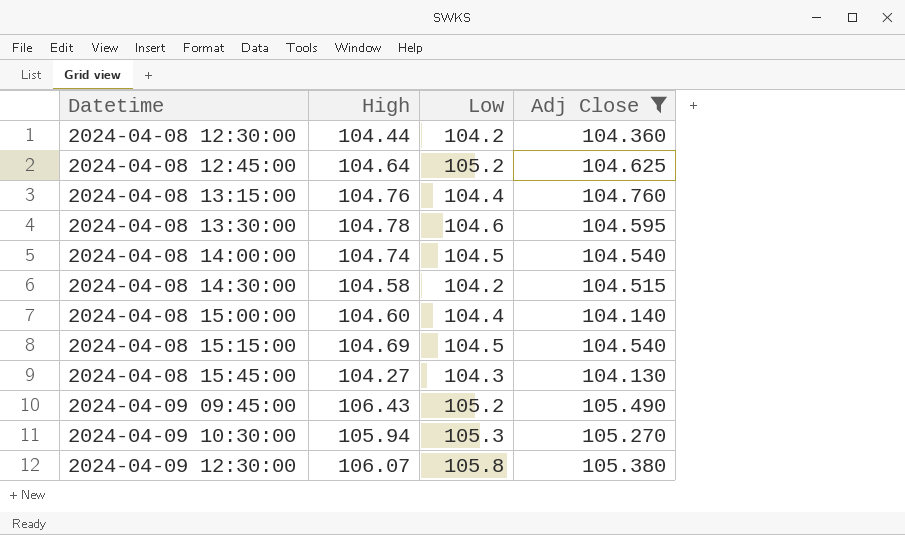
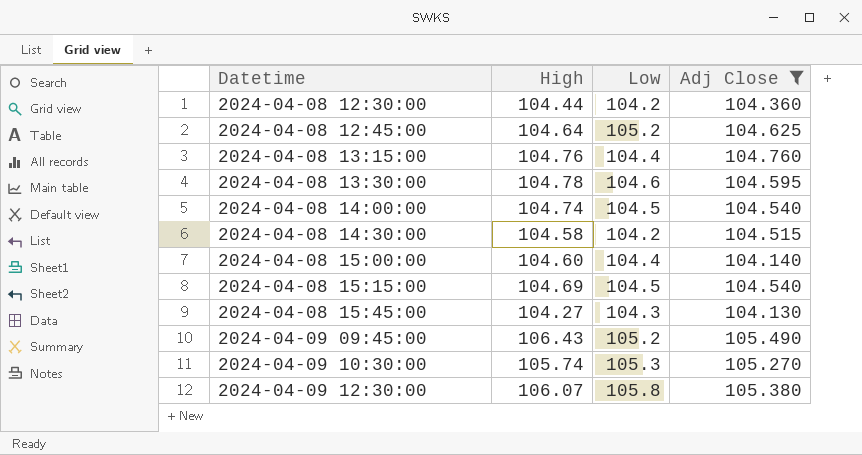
2024-04-09 10:30:00 | High: 105.94 -> 105.74

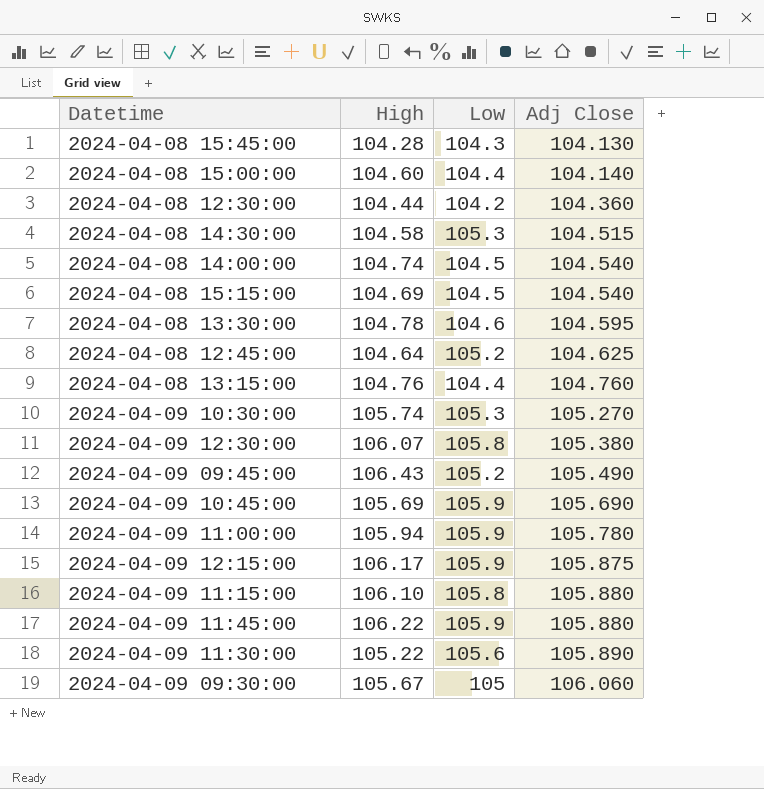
filter: Adj Close <= 105.490 -> none
row order: Datetime ascending -> Adj Close ascending
2024-04-08 15:45:00 | High: 104.27 -> 104.28
2024-04-08 14:30:00 | Low: 104.2 -> 105.3

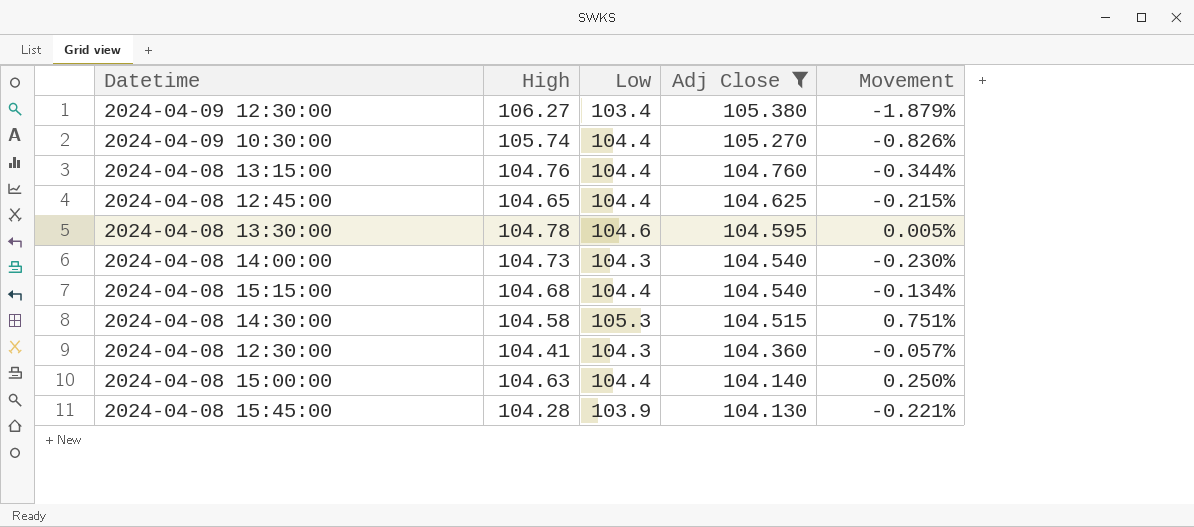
filter: none -> Adj Close <= 105.380
row order: Adj Close ascending -> Adj Close descending
column Movement | formula: none -> ([Low] - [Adj Close]) / [Adj Close]
2024-04-09 12:30:00 | High: 106.07 -> 106.27
2024-04-09 12:30:00 | Low: 105.8 -> 103.4
2024-04-09 10:30:00 | Low: 105.3 -> 104.4
2024-04-08 12:45:00 | High: 104.64 -> 104.65
2024-04-08 12:45:00 | Low: 105.2 -> 104.4
2024-04-08 14:00:00 | High: 104.74 -> 104.73
2024-04-08 14:00:00 | Low: 104.5 -> 104.3
2024-04-08 15:15:00 | High: 104.69 -> 104.68
2024-04-08 15:15:00 | Low: 104.5 -> 104.4
2024-04-08 12:30:00 | High: 104.44 -> 104.41
2024-04-08 12:30:00 | Low: 104.2 -> 104.3
2024-04-08 15:00:00 | High: 104.60 -> 104.63
2024-04-08 15:45:00 | Low: 104.3 -> 103.9

